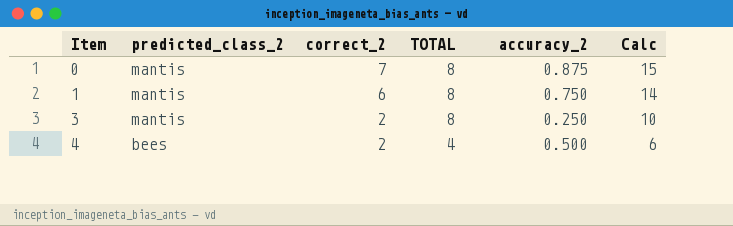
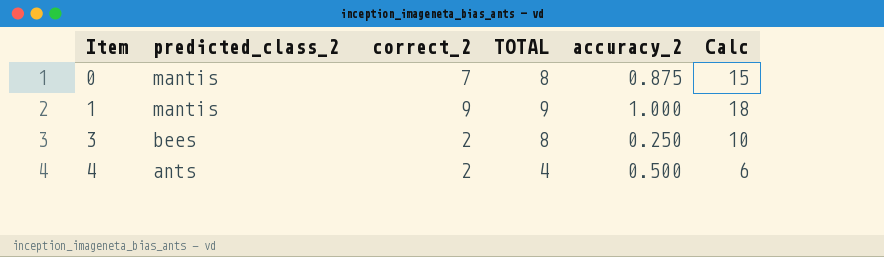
1 | correct_2: 6 -> 9
1 | TOTAL: 8 -> 9
1 | accuracy_2: 0.750 -> 1.000
1 | Calc: 14 -> 18
3 | predicted_class_2: mantis -> bees
4 | predicted_class_2: bees -> ants

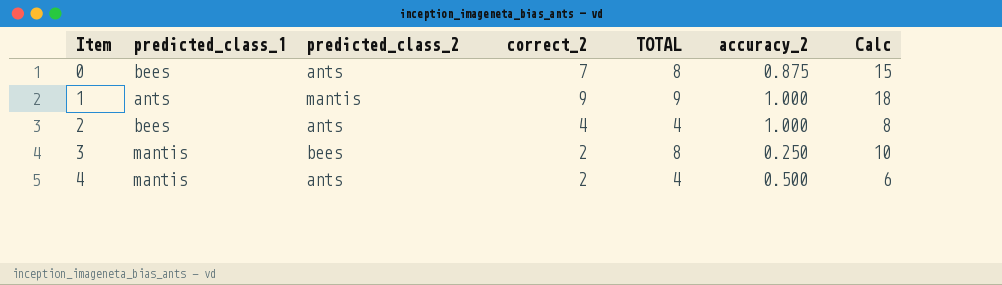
column predicted_class_1 | position: none -> 2
0 | predicted_class_2: mantis -> ants
row 2: none -> bees | ants | 4 | 4 | 1.000 | 8

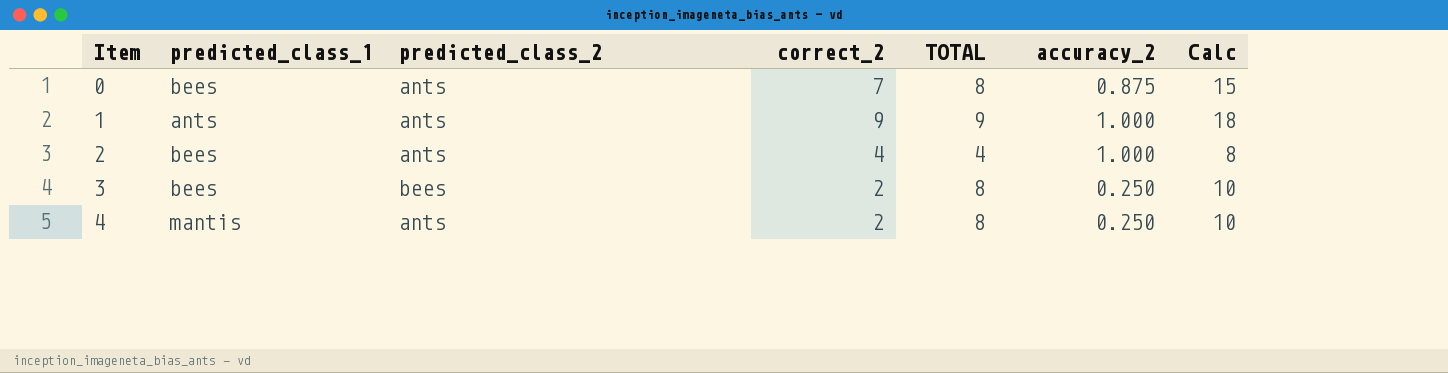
1 | predicted_class_2: mantis -> ants
3 | predicted_class_1: mantis -> bees
4 | TOTAL: 4 -> 8
4 | accuracy_2: 0.500 -> 0.250
4 | Calc: 6 -> 10

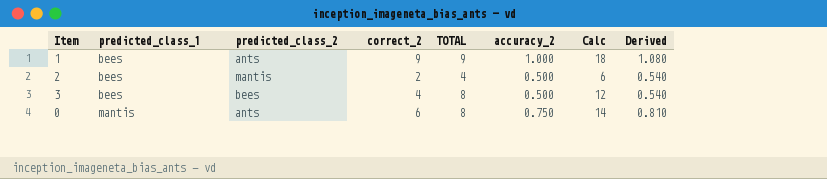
row order: Item ascending -> predicted_class_1 ascending
column Derived | formula: none -> [accuracy_2] * 1.08
row 4: mantis | ants | 2 | 8 | 0.250 | 10 -> none
1 | predicted_class_1: ants -> bees
2 | predicted_class_2: ants -> mantis
2 | correct_2: 4 -> 2
2 | accuracy_2: 1.000 -> 0.500
2 | Calc: 8 -> 6
3 | correct_2: 2 -> 4
3 | accuracy_2: 0.250 -> 0.500
3 | Calc: 10 -> 12
0 | predicted_class_1: bees -> mantis
0 | correct_2: 7 -> 6
0 | accuracy_2: 0.875 -> 0.750
0 | Calc: 15 -> 14

